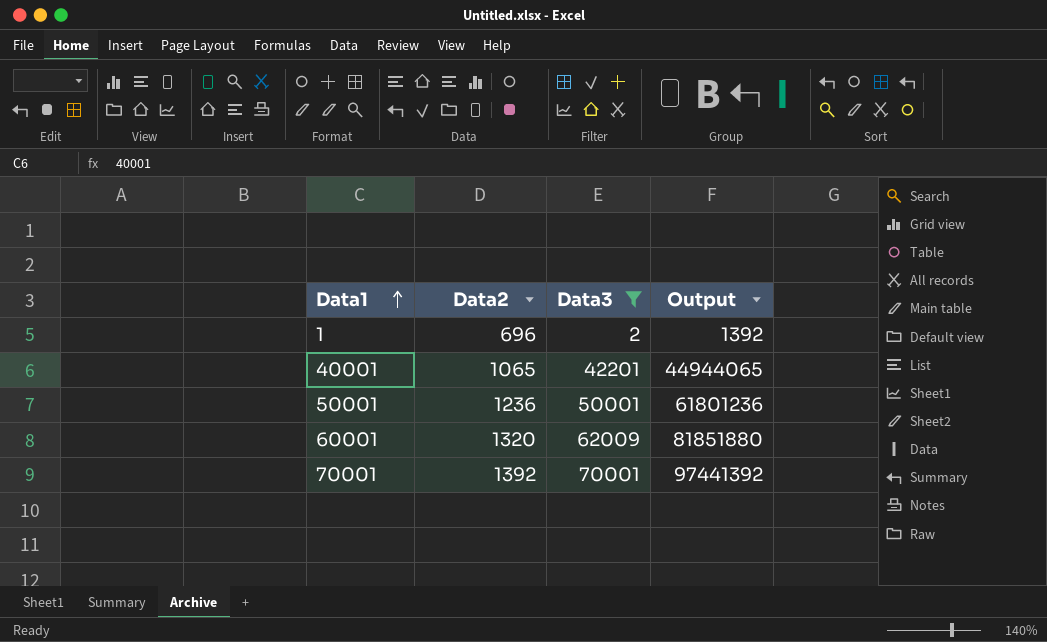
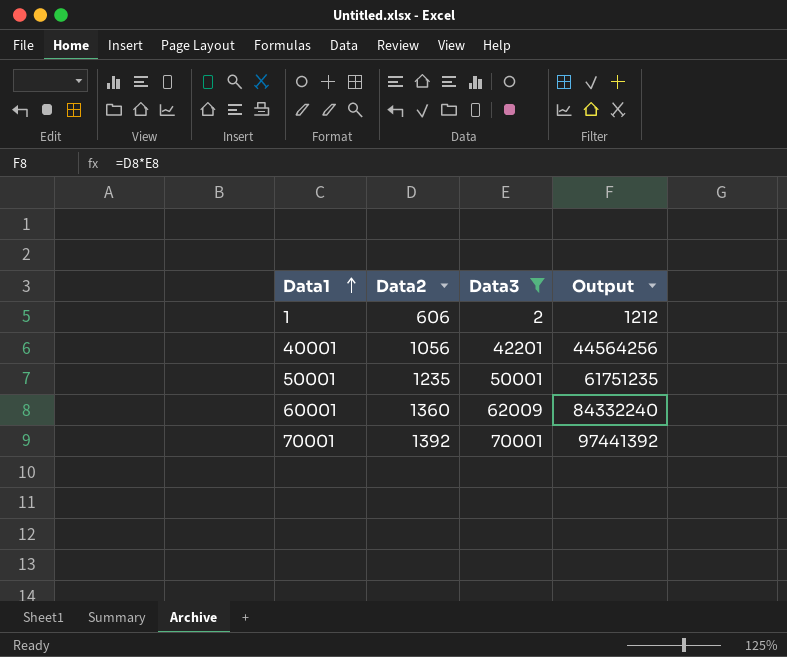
1 | Data2: 696 -> 606
1 | Output: 1392 -> 1212
40001 | Data2: 1065 -> 1056
40001 | Output: 44944065 -> 44564256
50001 | Data2: 1236 -> 1235
50001 | Output: 61801236 -> 61751235
60001 | Data2: 1320 -> 1360
60001 | Output: 81851880 -> 84332240

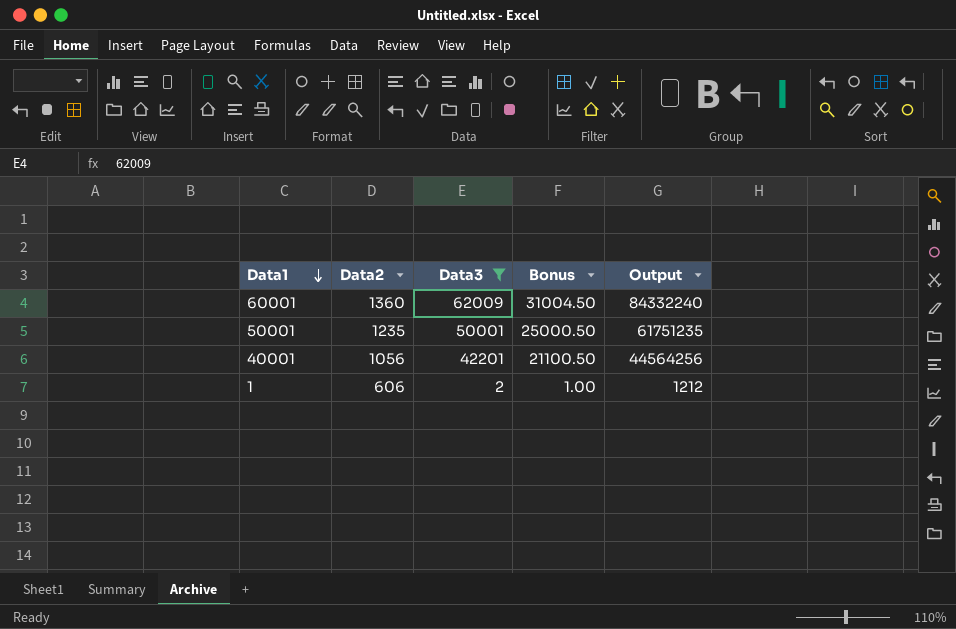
row order: Data1 ascending -> Data1 descending
column Bonus | formula: none -> [Data3] * 0.5
row 70001: 1392 | 70001 | 97441392 -> none

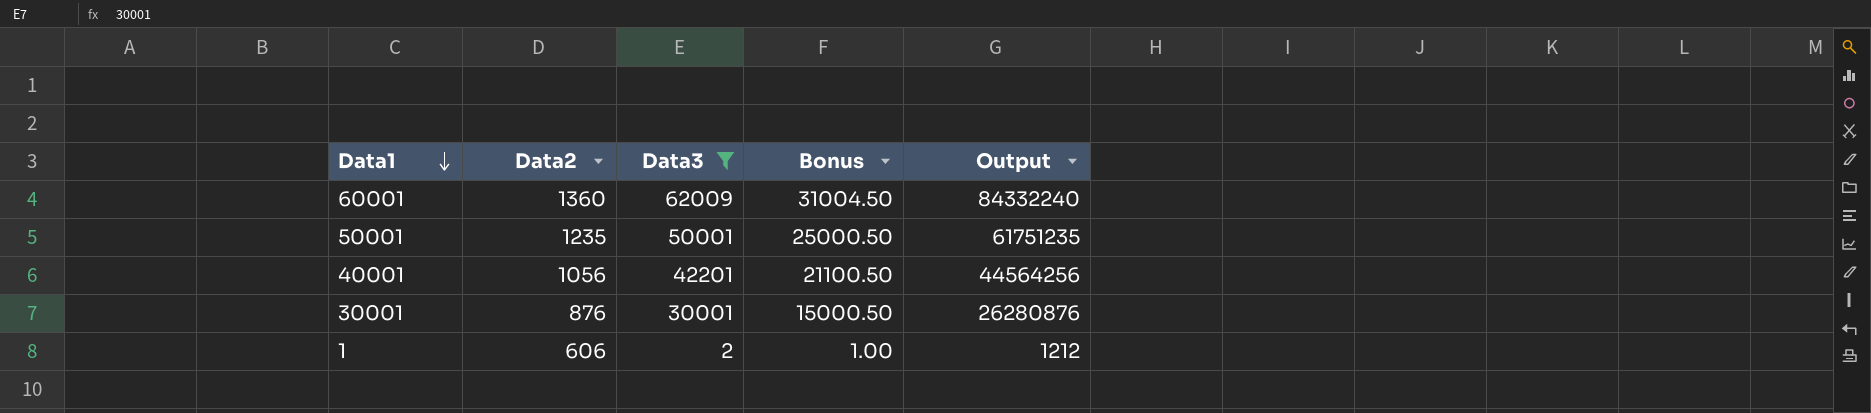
row 30001: none -> 876 | 30001 | 15000.50 | 26280876

